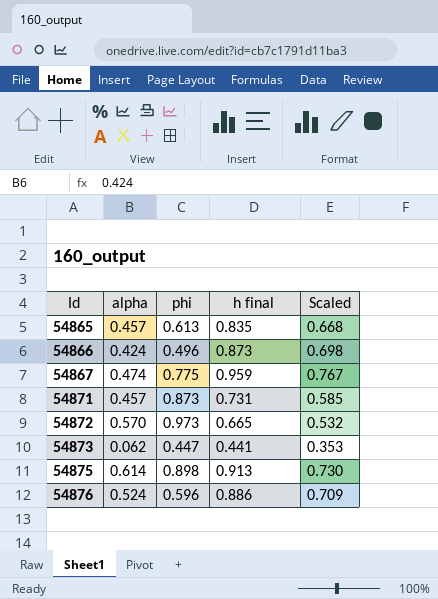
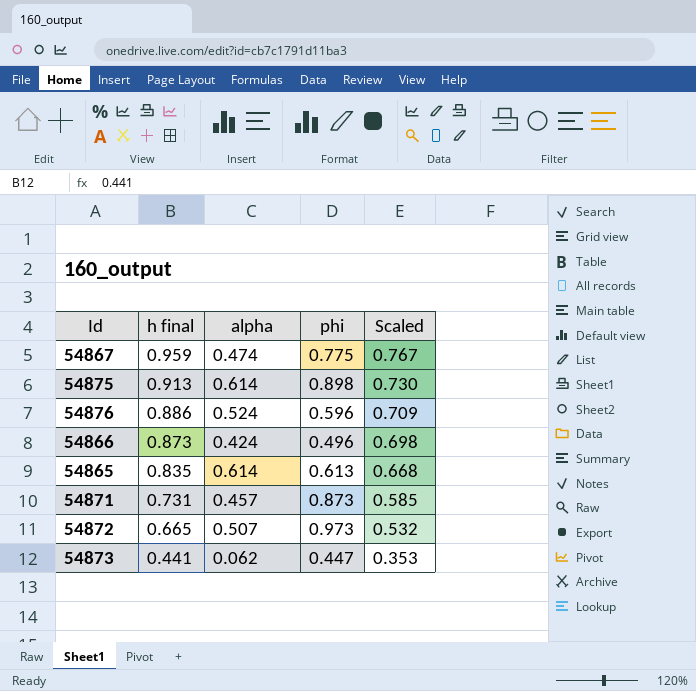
row order: Id ascending -> h final descending
column h final | position: 4 -> 2
54865 | alpha: 0.457 -> 0.614
54872 | alpha: 0.570 -> 0.507

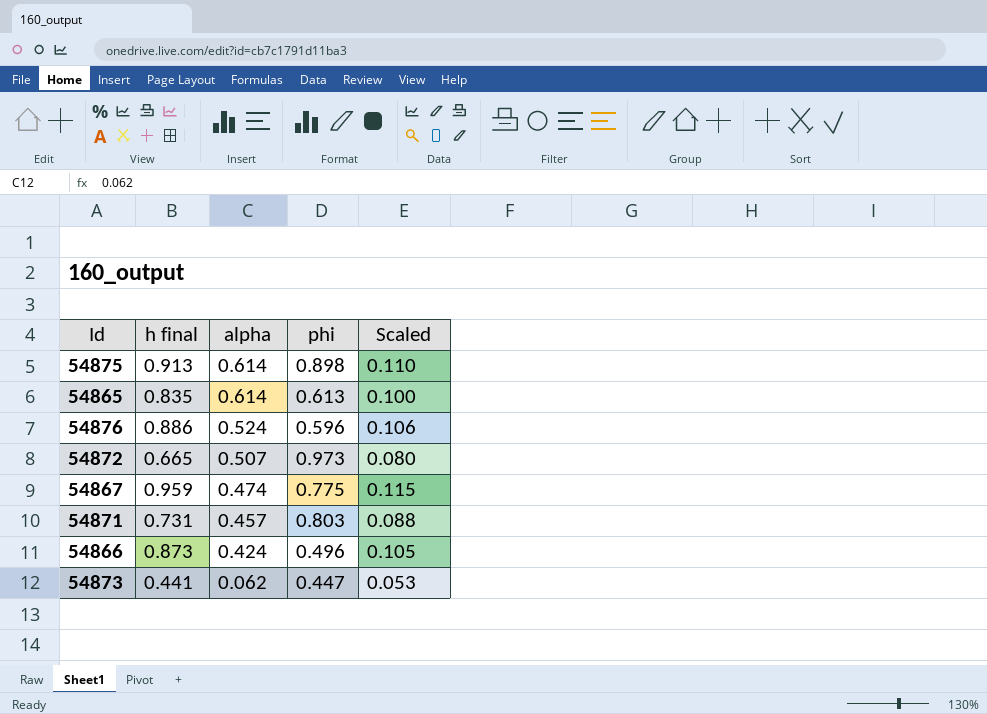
row order: h final descending -> alpha descending
column Scaled | formula: [h final] * 0.8 -> [h final] * 0.12
54871 | phi: 0.873 -> 0.803

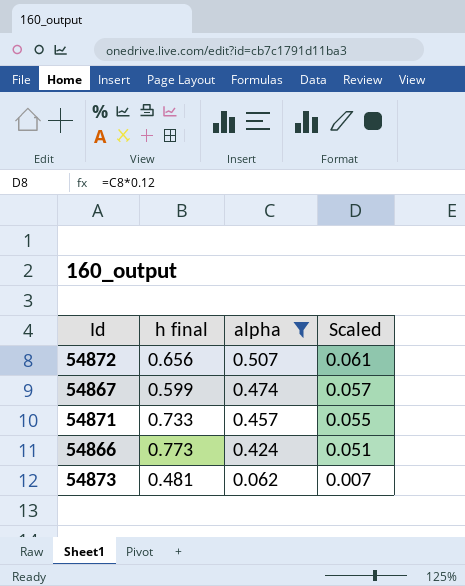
filter: none -> alpha <= 0.507
column phi | position: 4 -> none
column Scaled | formula: [h final] * 0.12 -> [alpha] * 0.12
54872 | h final: 0.665 -> 0.656
54867 | h final: 0.959 -> 0.599
54871 | h final: 0.731 -> 0.733
54866 | h final: 0.873 -> 0.773
54873 | h final: 0.441 -> 0.481

